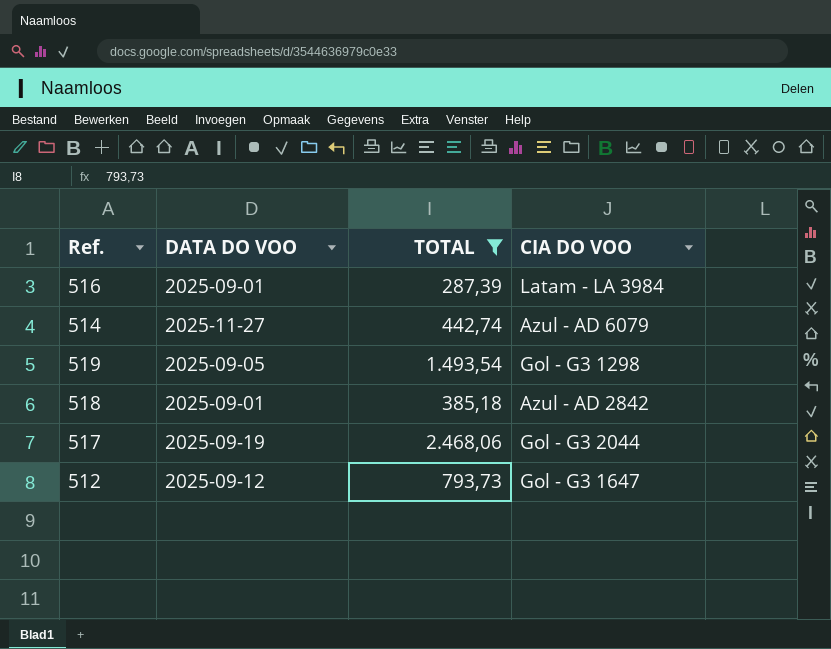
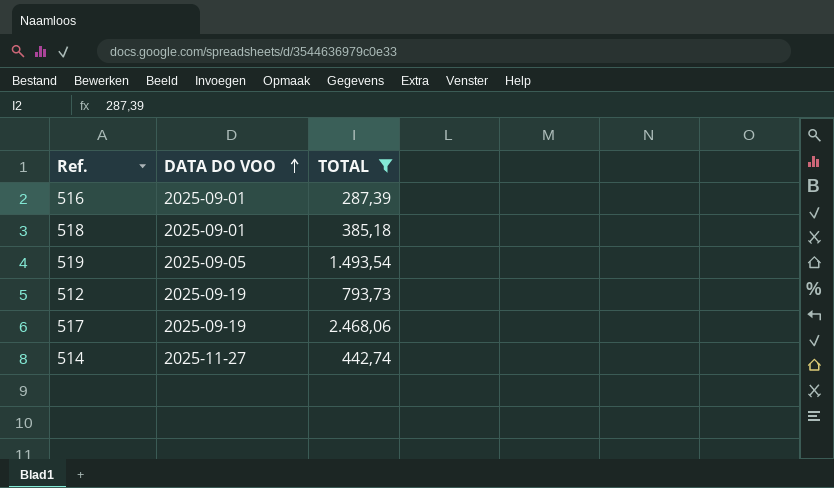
row order: none -> DATA DO VOO ascending
column CIA DO VOO | position: 4 -> none
512 | DATA DO VOO: 2025-09-12 -> 2025-09-19

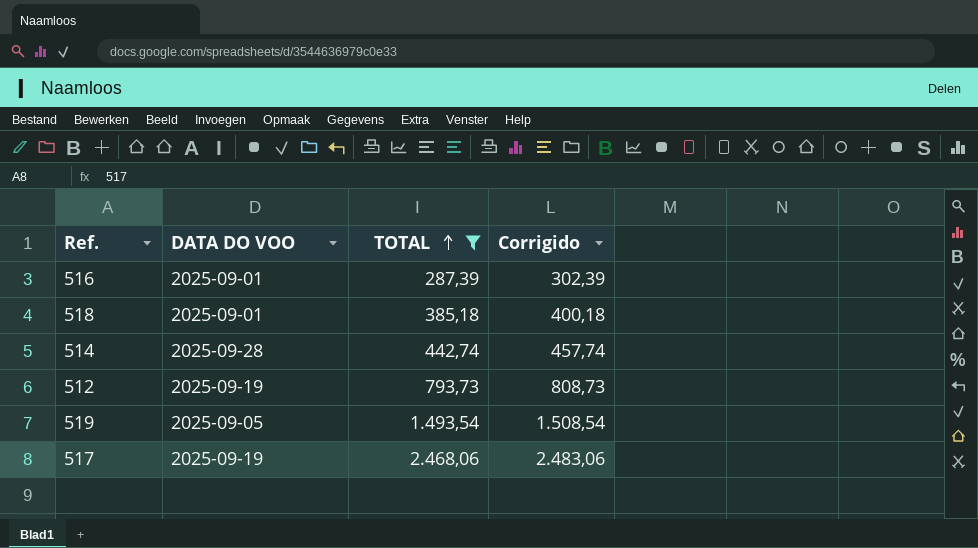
row order: DATA DO VOO ascending -> TOTAL ascending
column Corrigido | formula: none -> [TOTAL] + 15
514 | DATA DO VOO: 2025-11-27 -> 2025-09-28

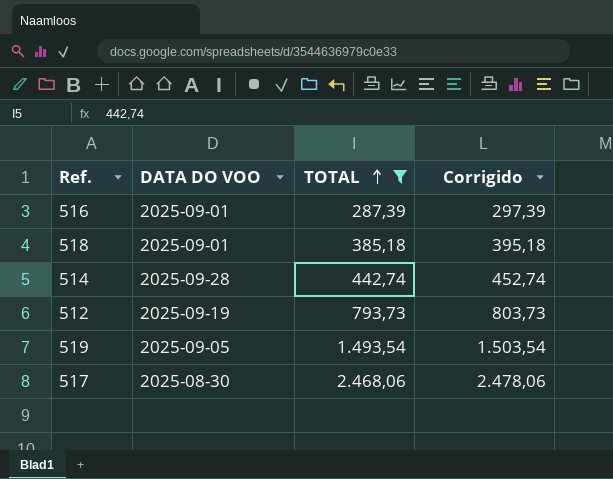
column Corrigido | formula: [TOTAL] + 15 -> [TOTAL] + 10
517 | DATA DO VOO: 2025-09-19 -> 2025-08-30

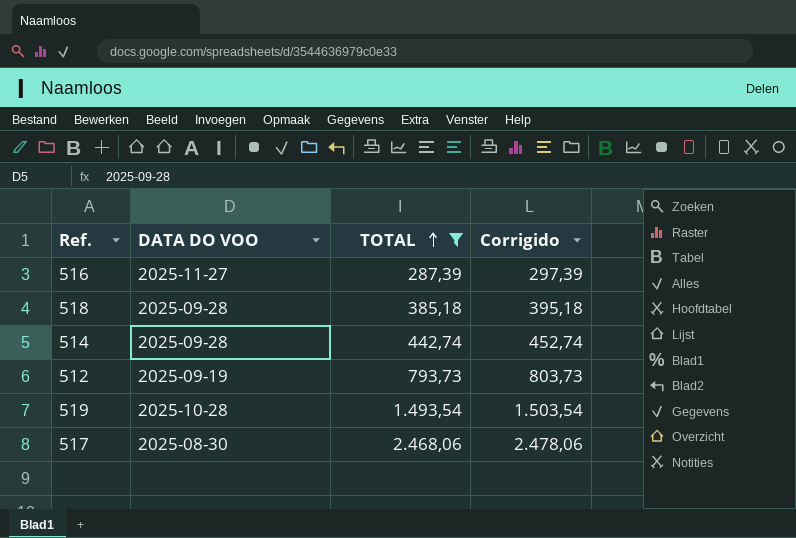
516 | DATA DO VOO: 2025-09-01 -> 2025-11-27
518 | DATA DO VOO: 2025-09-01 -> 2025-09-28
519 | DATA DO VOO: 2025-09-05 -> 2025-10-28

